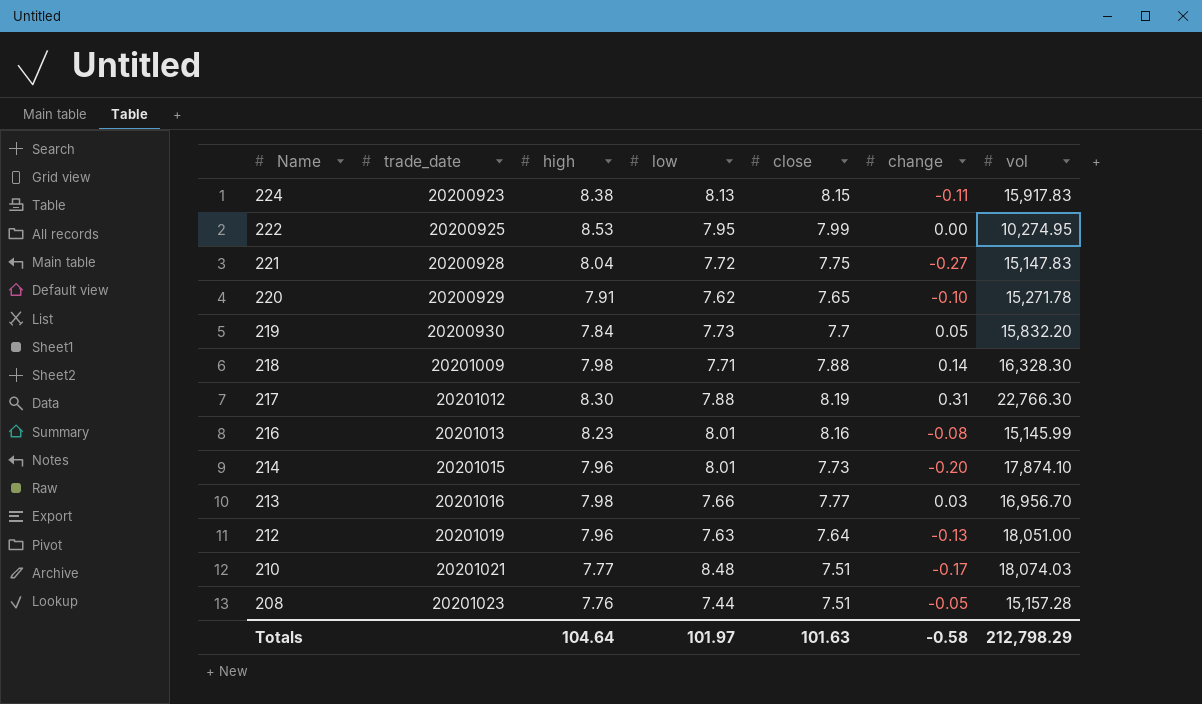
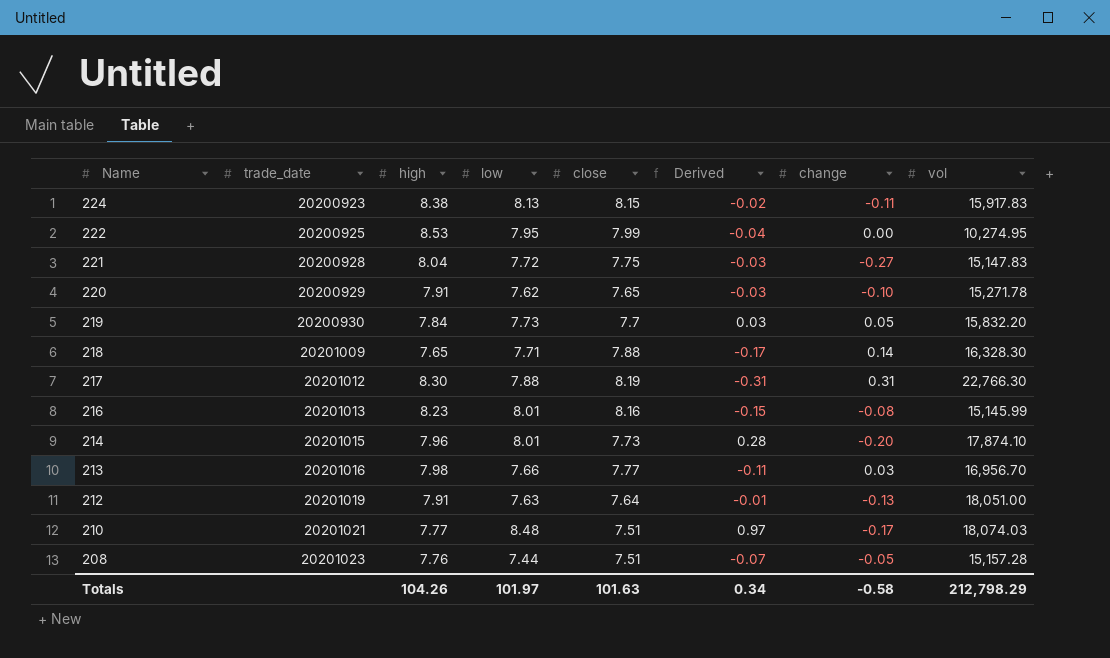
column Derived | formula: none -> [low] - [close]
218 | high: 7.98 -> 7.65
212 | high: 7.96 -> 7.91
Totals | high: 104.64 -> 104.26

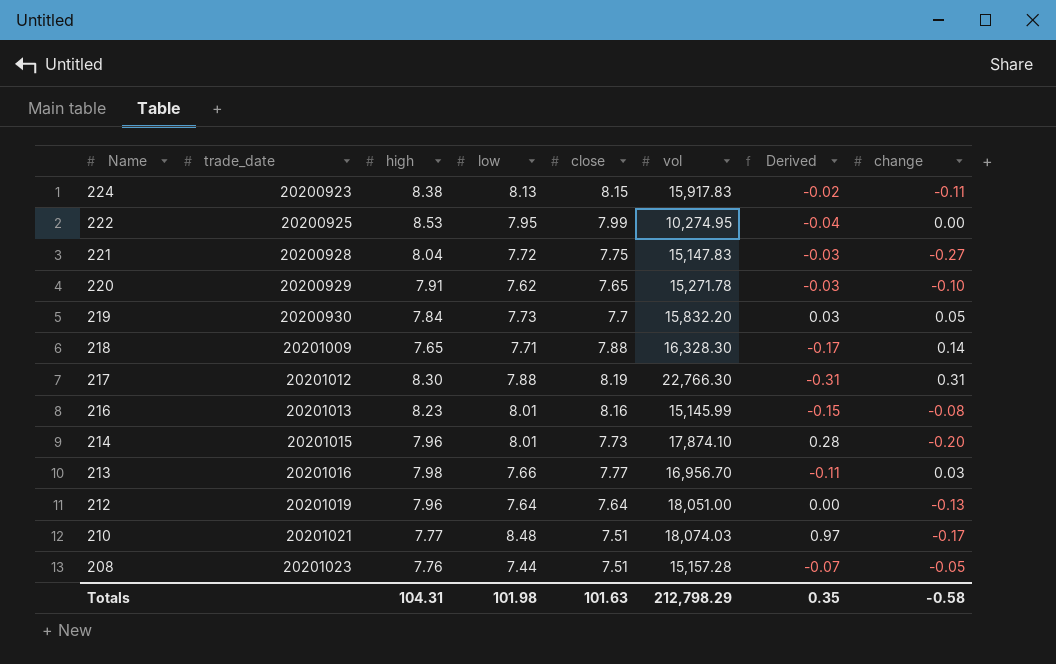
column vol | position: 8 -> 6
212 | high: 7.91 -> 7.96
212 | low: 7.63 -> 7.64
212 | Derived: -0.01 -> 0.00
Totals | high: 104.26 -> 104.31
Totals | low: 101.97 -> 101.98
Totals | Derived: 0.34 -> 0.35

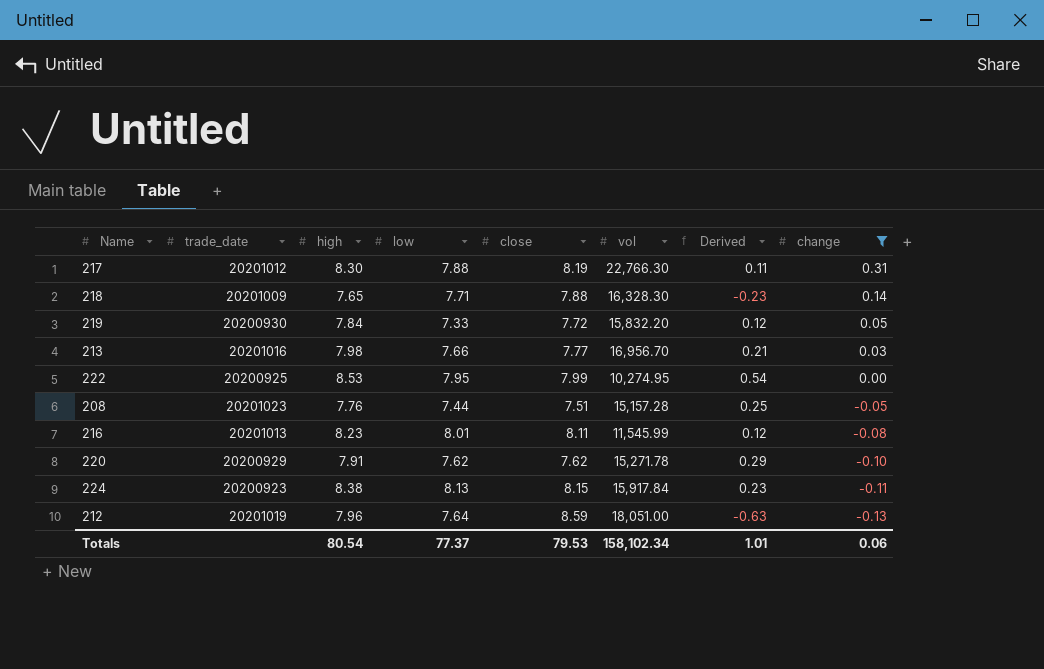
filter: none -> change >= -0.13
row order: Name descending -> change descending
column Derived | formula: [low] - [close] -> [high] - [close]
219 | low: 7.73 -> 7.33
219 | close: 7.7 -> 7.72
216 | close: 8.16 -> 8.11
216 | vol: 15,145.99 -> 11,545.99
220 | close: 7.65 -> 7.62
224 | vol: 15,917.83 -> 15,917.84
212 | close: 7.64 -> 8.59
Totals | high: 104.31 -> 80.54
Totals | low: 101.98 -> 77.37
Totals | close: 101.63 -> 79.53
Totals | vol: 212,798.29 -> 158,102.34
Totals | Derived: 0.35 -> 1.01
Totals | change: -0.58 -> 0.06

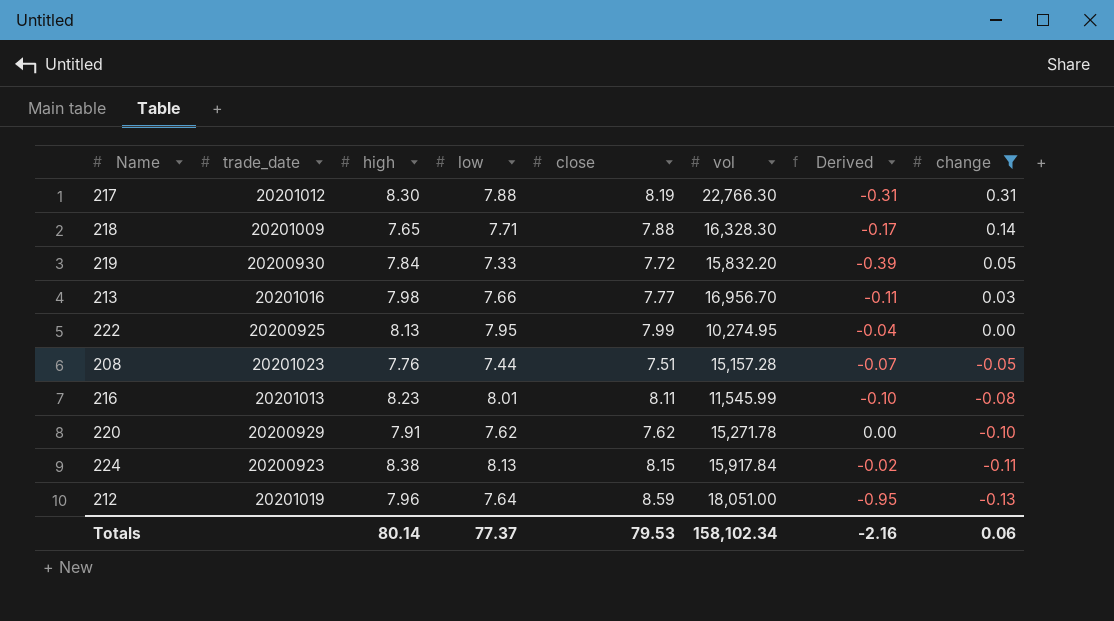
column Derived | formula: [high] - [close] -> [low] - [close]
222 | high: 8.53 -> 8.13
Totals | high: 80.54 -> 80.14
Totals | Derived: 1.01 -> -2.16

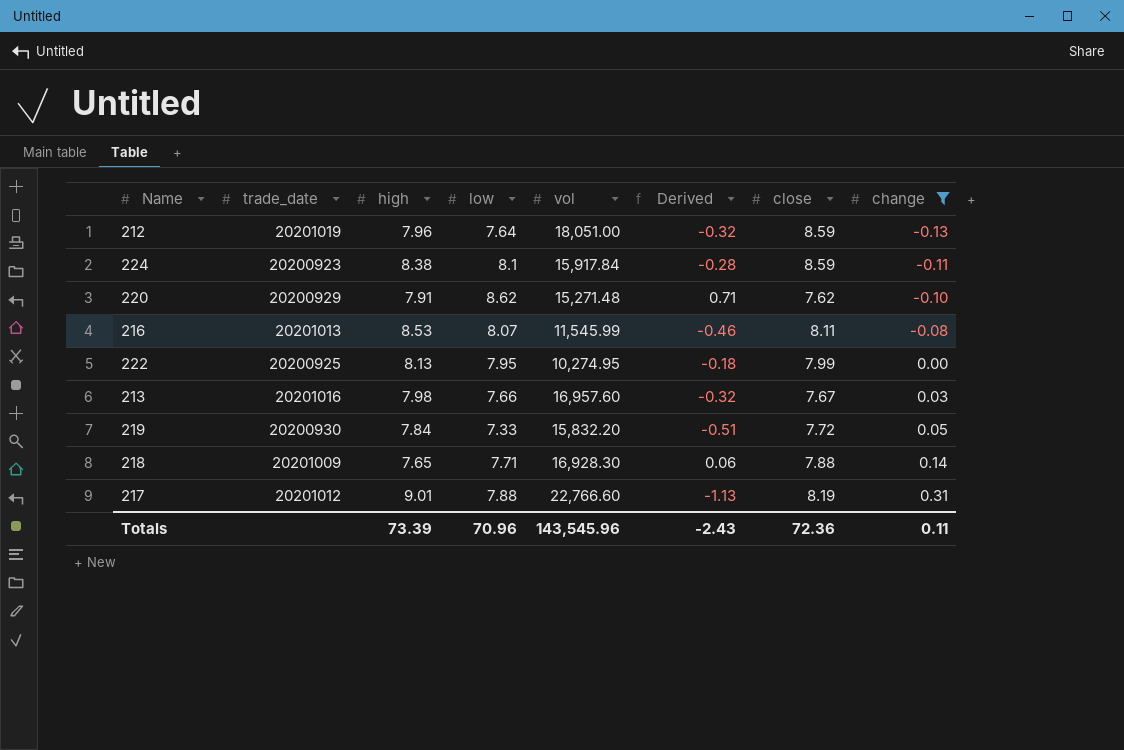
row order: change descending -> change ascending
column Derived | formula: [low] - [close] -> [low] - [high]
column close | position: 5 -> 7
row 208: 20201023 | 7.76 | 7.44 | 7.51 | 15,157.28 | -0.07 | -0.05 -> none
224 | low: 8.13 -> 8.1
224 | close: 8.15 -> 8.59
220 | low: 7.62 -> 8.62
220 | vol: 15,271.78 -> 15,271.48
216 | high: 8.23 -> 8.53
216 | low: 8.01 -> 8.07
213 | vol: 16,956.70 -> 16,957.60
213 | close: 7.77 -> 7.67
218 | vol: 16,328.30 -> 16,928.30
217 | high: 8.30 -> 9.01
217 | vol: 22,766.30 -> 22,766.60
Totals | high: 80.14 -> 73.39
Totals | low: 77.37 -> 70.96
Totals | vol: 158,102.34 -> 143,545.96
Totals | Derived: -2.16 -> -2.43
Totals | close: 79.53 -> 72.36
Totals | change: 0.06 -> 0.11

